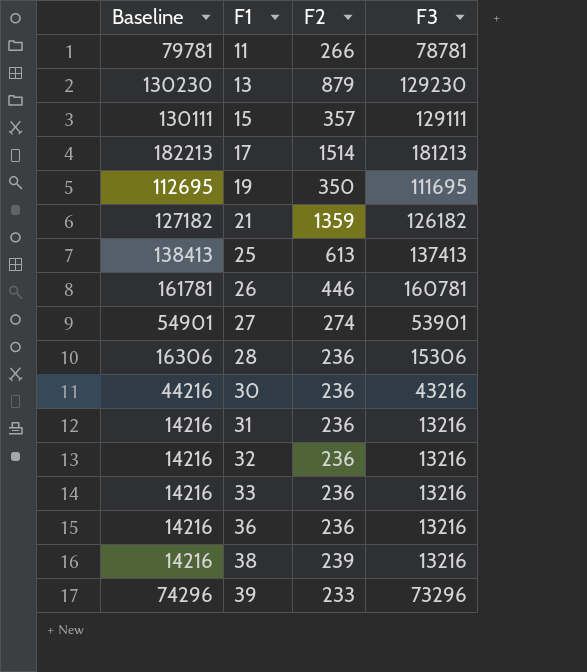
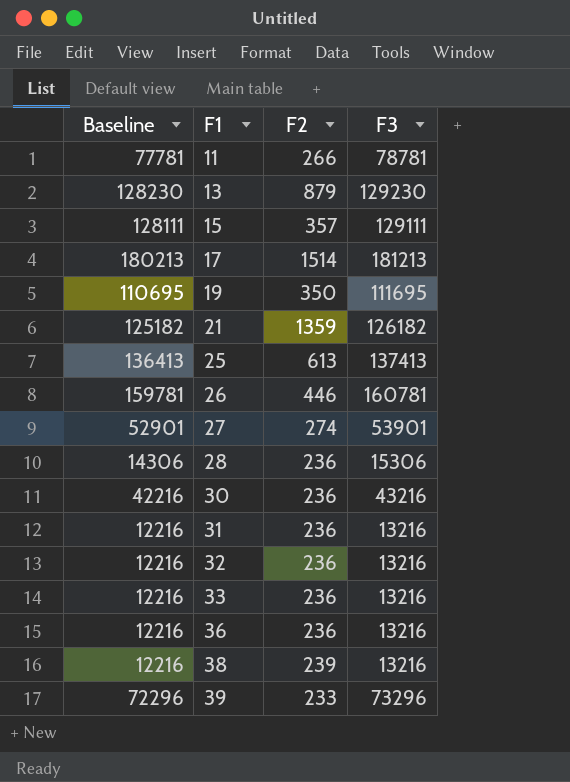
column Baseline | formula: [F3] + 1000 -> [F3] - 1000

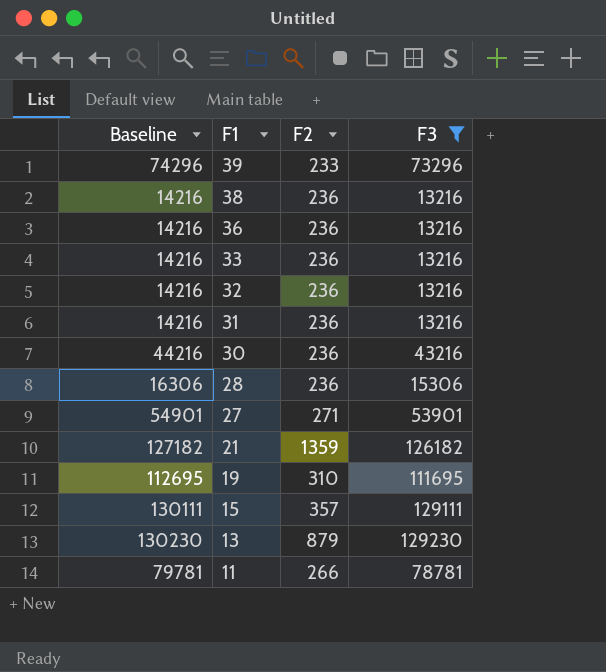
filter: none -> F3 <= 129230
row order: F1 ascending -> F1 descending
column Baseline | formula: [F3] - 1000 -> [F3] + 1000
38 | F2: 239 -> 236
27 | F2: 274 -> 271
19 | F2: 350 -> 310

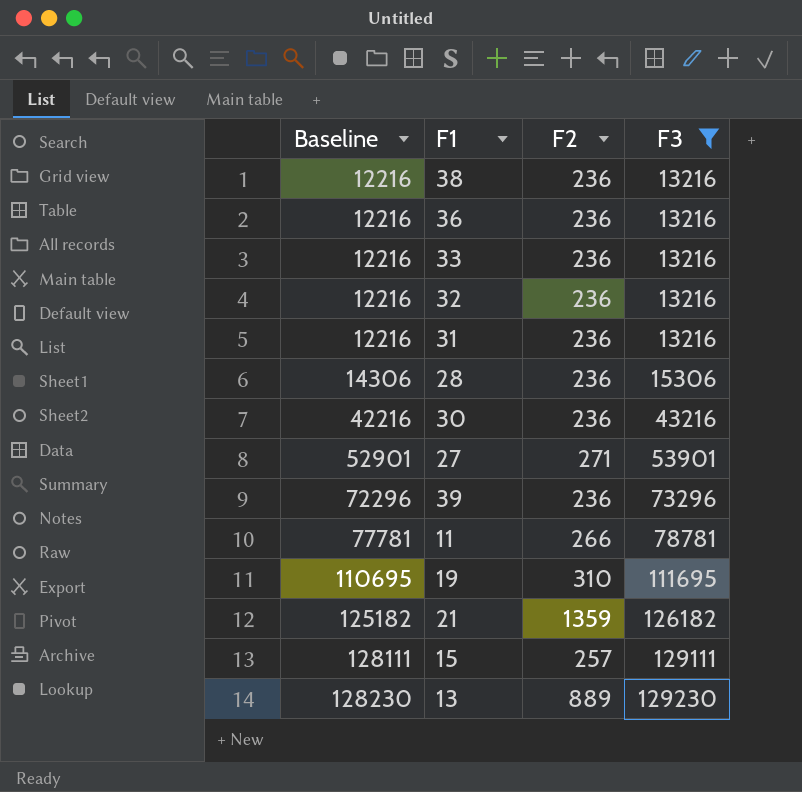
row order: F1 descending -> Baseline ascending
column Baseline | formula: [F3] + 1000 -> [F3] - 1000
39 | F2: 233 -> 236
15 | F2: 357 -> 257
13 | F2: 879 -> 889

